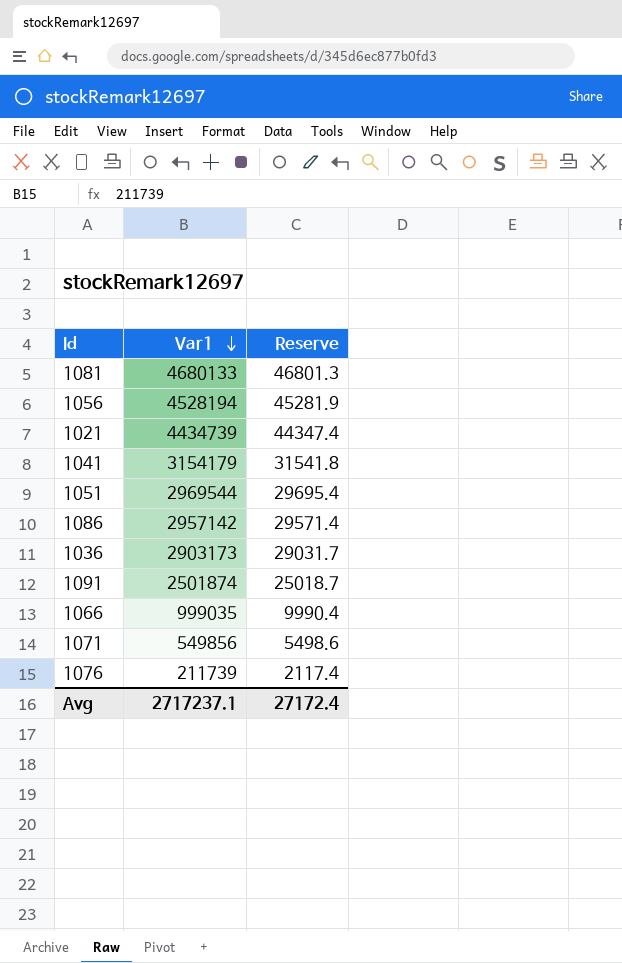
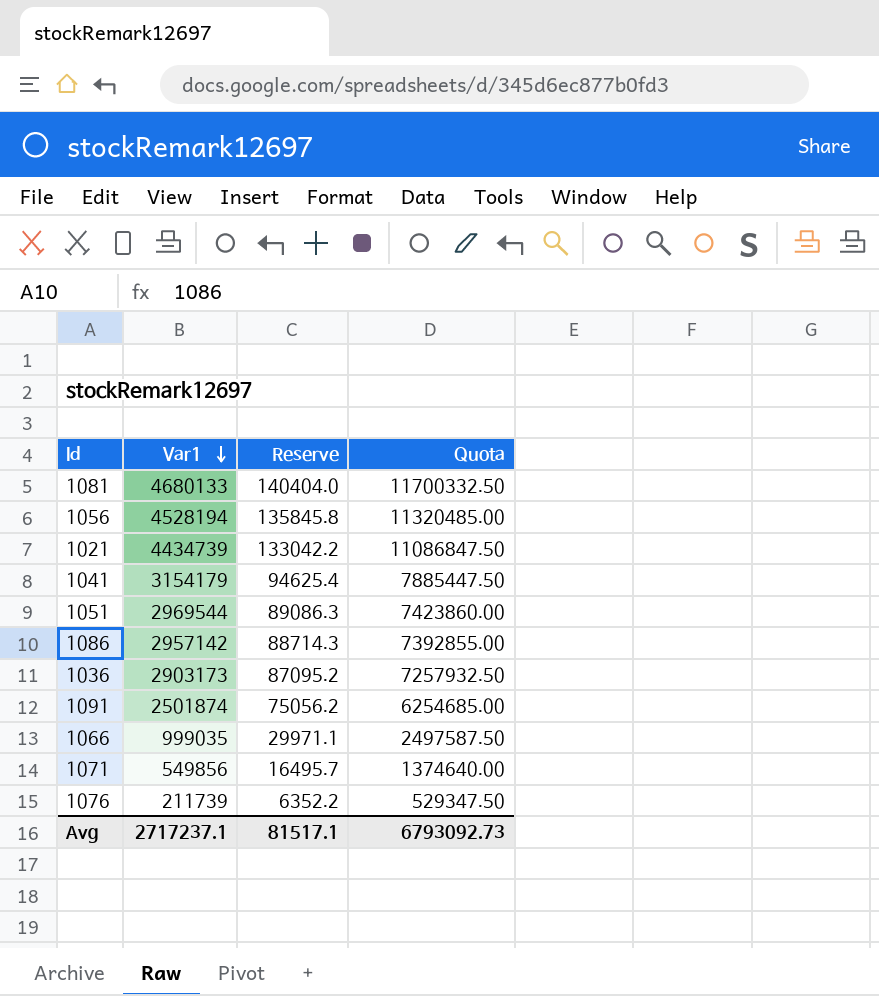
column Reserve | formula: [Var1] * 0.01 -> [Var1] * 0.03
column Quota | formula: none -> [Var1] * 2.5
Avg | Reserve: 27172.4 -> 81517.1

